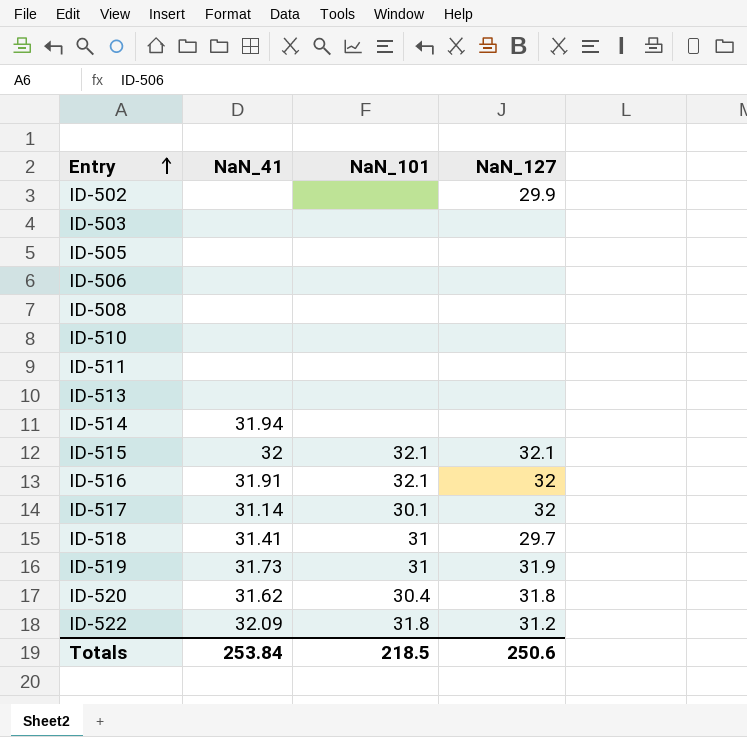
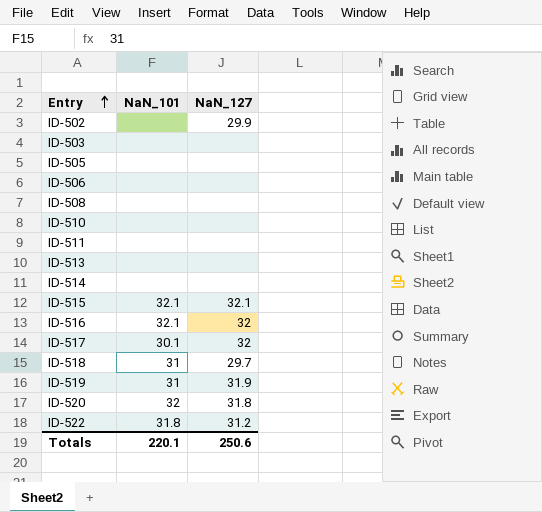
column NaN_41 | position: 2 -> none
ID-520 | NaN_101: 30.4 -> 32
Totals | NaN_101: 218.5 -> 220.1

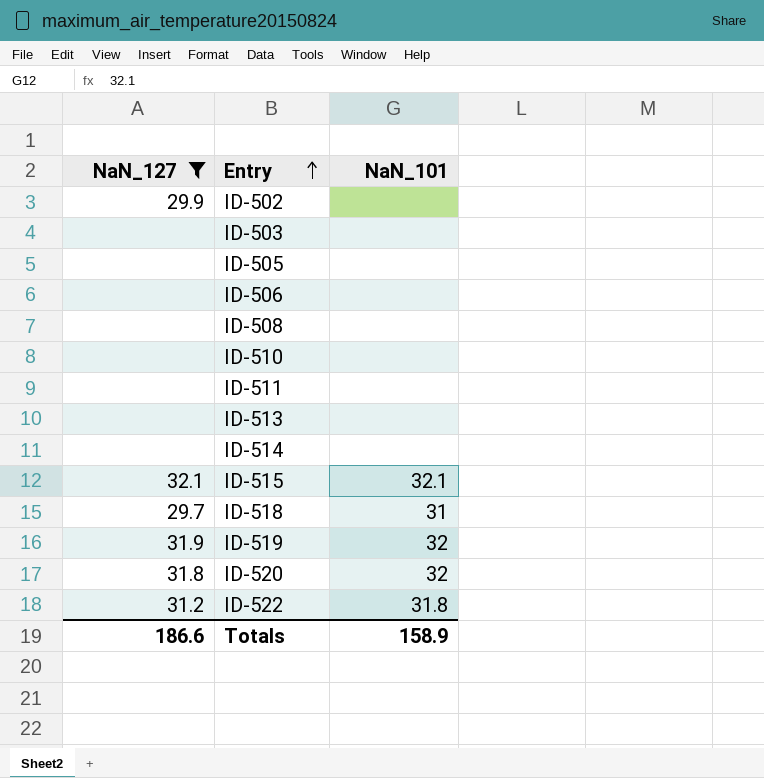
filter: none -> NaN_127 != 32
column NaN_127 | position: 3 -> 1
ID-519 | NaN_101: 31 -> 32
Totals | NaN_127: 250.6 -> 186.6
Totals | NaN_101: 220.1 -> 158.9

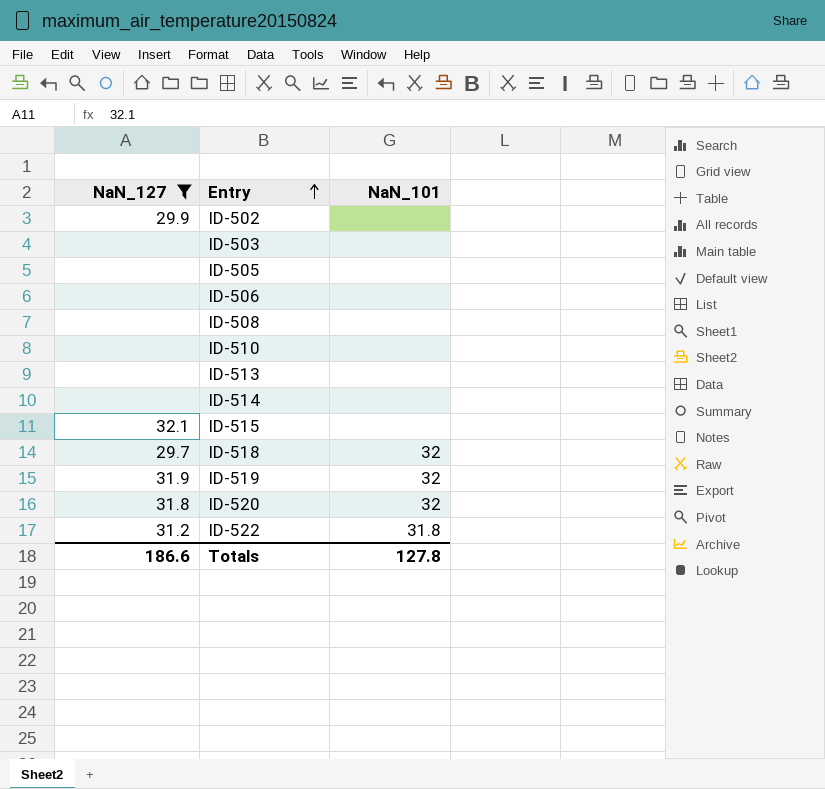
row ID-511: none | none -> none
ID-515 | NaN_101: 32.1 -> none
ID-518 | NaN_101: 31 -> 32
Totals | NaN_101: 158.9 -> 127.8

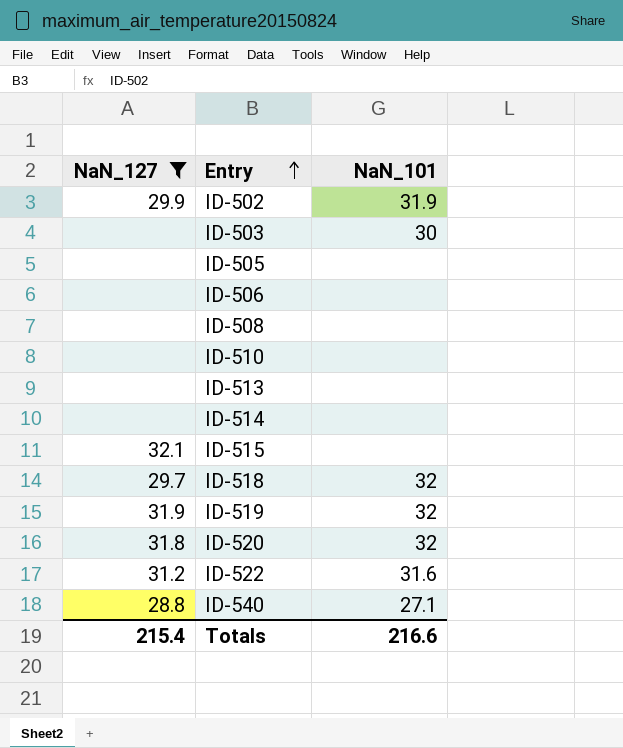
ID-502 | NaN_101: none -> 31.9
ID-503 | NaN_101: none -> 30
ID-522 | NaN_101: 31.8 -> 31.6
row ID-540: none -> 28.8 | 27.1
Totals | NaN_127: 186.6 -> 215.4
Totals | NaN_101: 127.8 -> 216.6

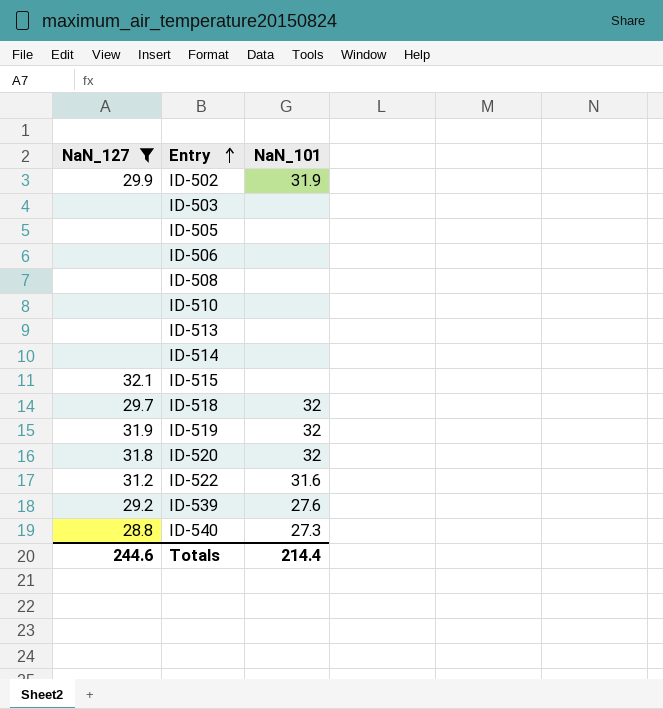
ID-503 | NaN_101: 30 -> none
row ID-539: none -> 29.2 | 27.6
ID-540 | NaN_101: 27.1 -> 27.3
Totals | NaN_127: 215.4 -> 244.6
Totals | NaN_101: 216.6 -> 214.4

